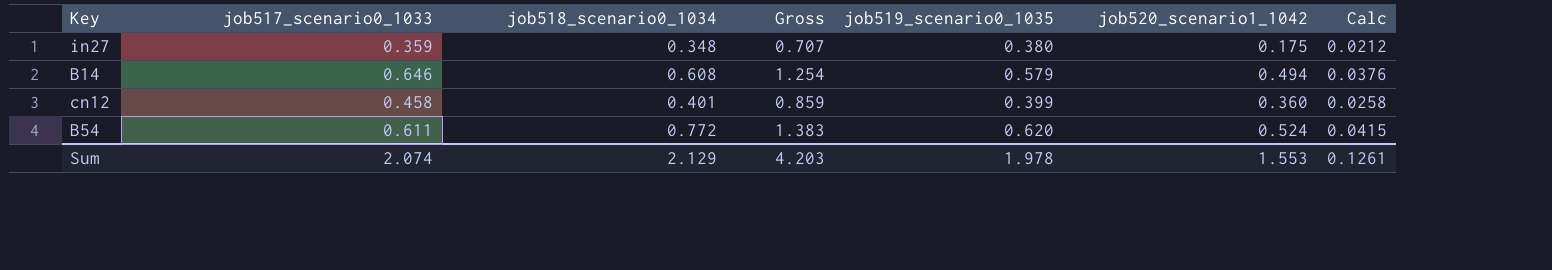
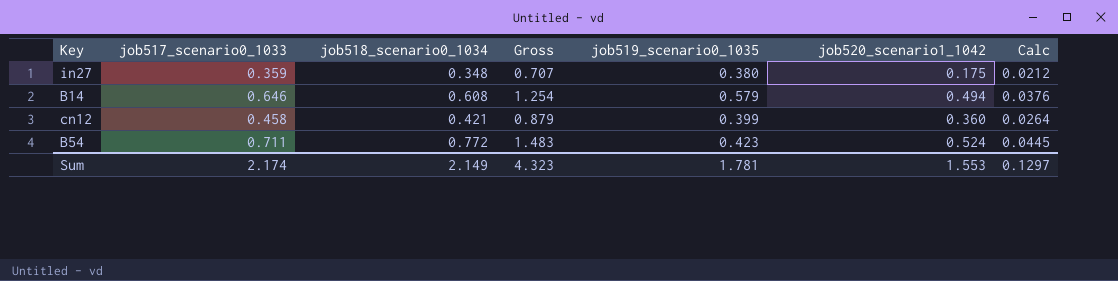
cn12 | job518_scenario0_1034: 0.401 -> 0.421
cn12 | Gross: 0.859 -> 0.879
cn12 | Calc: 0.0258 -> 0.0264
B54 | job517_scenario0_1033: 0.611 -> 0.711
B54 | Gross: 1.383 -> 1.483
B54 | job519_scenario0_1035: 0.620 -> 0.423
B54 | Calc: 0.0415 -> 0.0445
Sum | job517_scenario0_1033: 2.074 -> 2.174
Sum | job518_scenario0_1034: 2.129 -> 2.149
Sum | Gross: 4.203 -> 4.323
Sum | job519_scenario0_1035: 1.978 -> 1.781
Sum | Calc: 0.1261 -> 0.1297

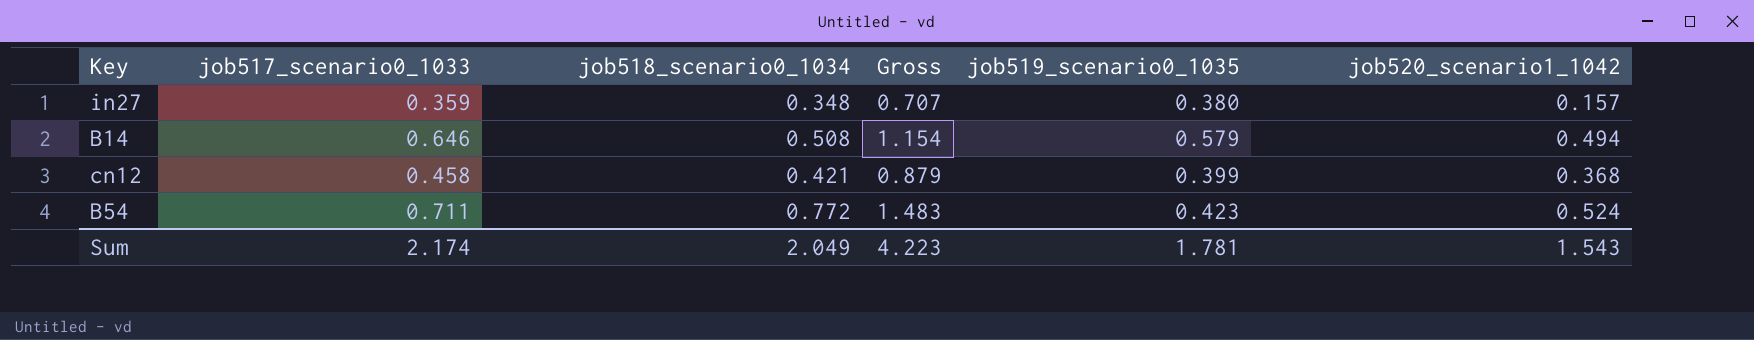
column Calc | formula: [Gross] * 0.03 -> none
in27 | job520_scenario1_1042: 0.175 -> 0.157
B14 | job518_scenario0_1034: 0.608 -> 0.508
B14 | Gross: 1.254 -> 1.154
cn12 | job520_scenario1_1042: 0.360 -> 0.368
Sum | job518_scenario0_1034: 2.149 -> 2.049
Sum | Gross: 4.323 -> 4.223
Sum | job520_scenario1_1042: 1.553 -> 1.543

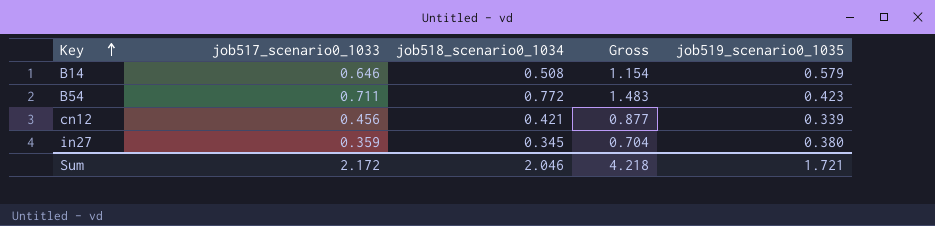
row order: none -> Key ascending
column job520_scenario1_1042 | position: 6 -> none
cn12 | job517_scenario0_1033: 0.458 -> 0.456
cn12 | Gross: 0.879 -> 0.877
cn12 | job519_scenario0_1035: 0.399 -> 0.339
in27 | job518_scenario0_1034: 0.348 -> 0.345
in27 | Gross: 0.707 -> 0.704
Sum | job517_scenario0_1033: 2.174 -> 2.172
Sum | job518_scenario0_1034: 2.049 -> 2.046
Sum | Gross: 4.223 -> 4.218
Sum | job519_scenario0_1035: 1.781 -> 1.721

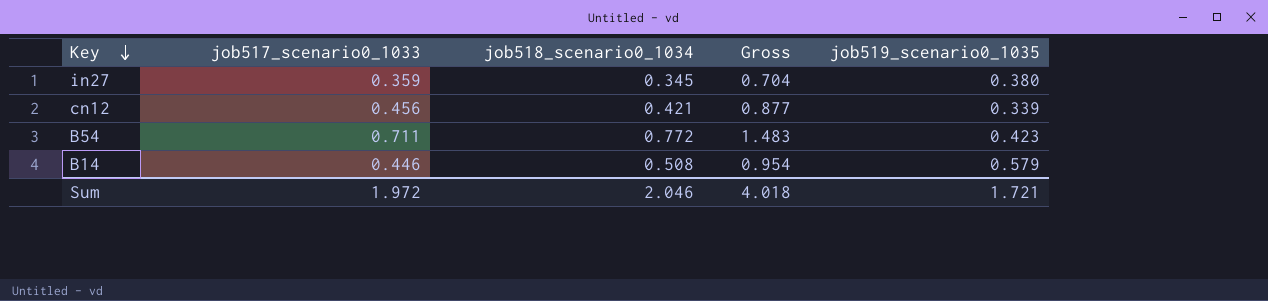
row order: Key ascending -> Key descending
B14 | job517_scenario0_1033: 0.646 -> 0.446
B14 | Gross: 1.154 -> 0.954
Sum | job517_scenario0_1033: 2.172 -> 1.972
Sum | Gross: 4.218 -> 4.018

